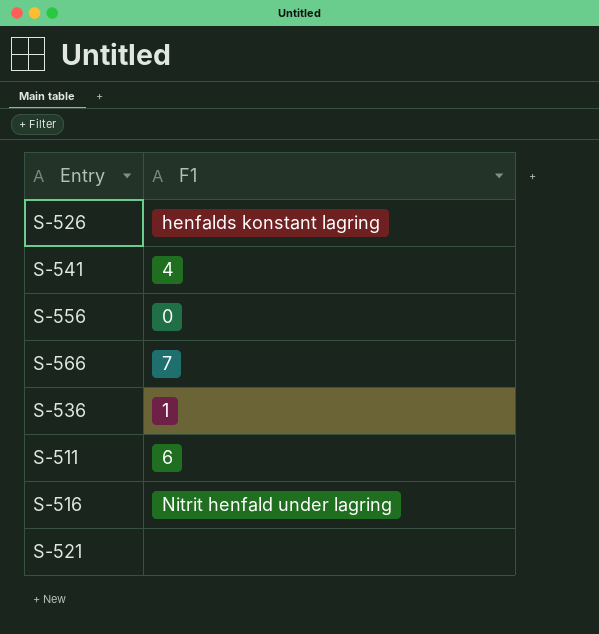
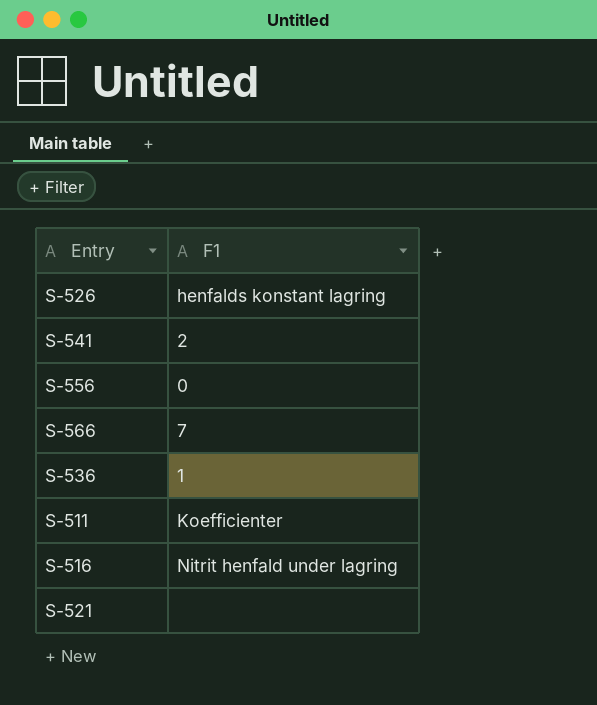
S-541 | F1: 4 -> 2
S-511 | F1: 6 -> Koefficienter

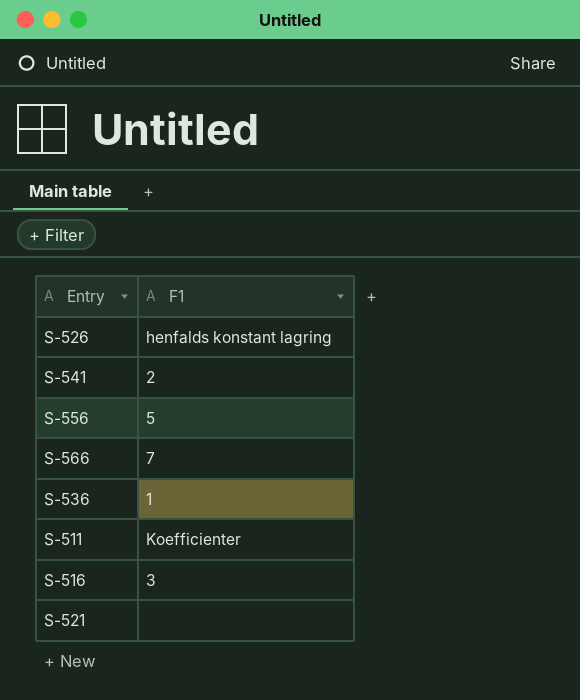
S-556 | F1: 0 -> 5
S-516 | F1: Nitrit henfald under lagring -> 3

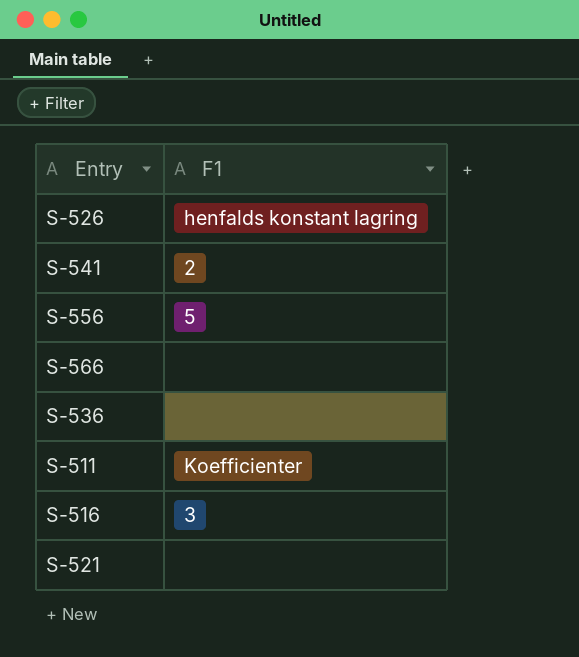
S-566 | F1: 7 -> none
S-536 | F1: 1 -> none

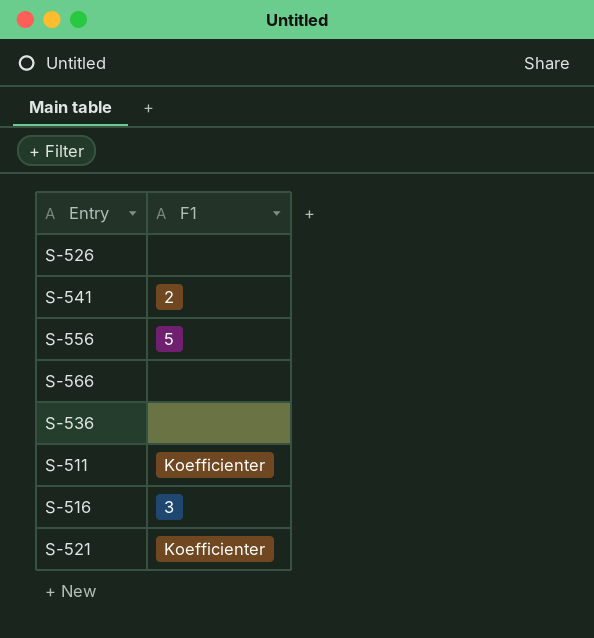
S-526 | F1: henfalds konstant lagring -> none
S-521 | F1: none -> Koefficienter

